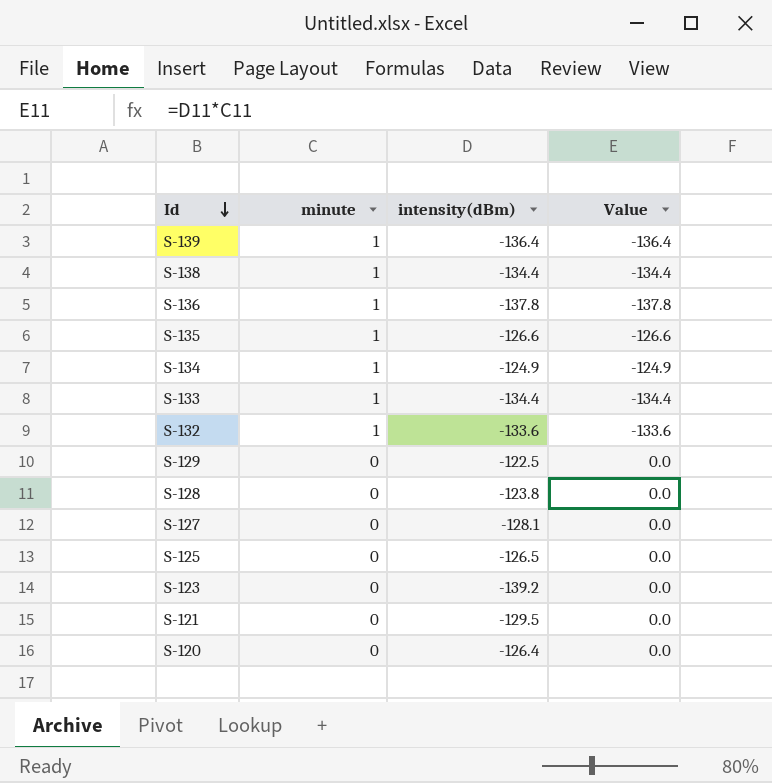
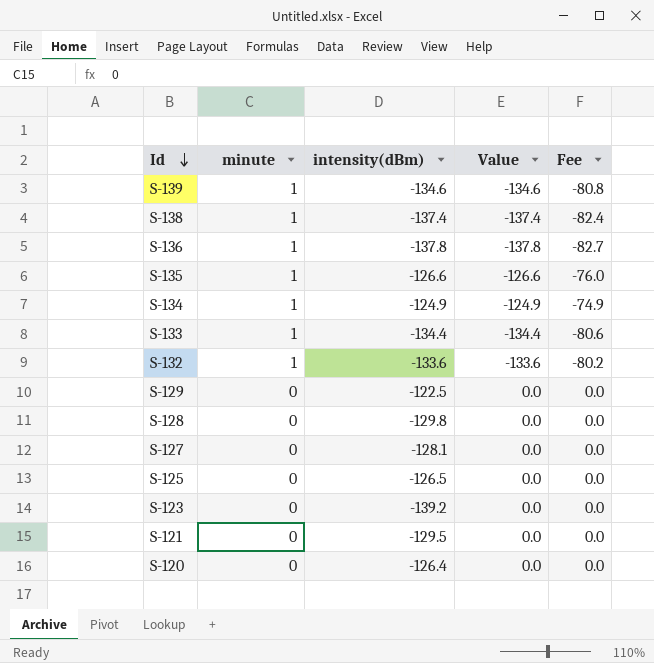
column Fee | formula: none -> [Value] * 0.6
S-139 | intensity(dBm): -136.4 -> -134.6
S-139 | Value: -136.4 -> -134.6
S-138 | intensity(dBm): -134.4 -> -137.4
S-138 | Value: -134.4 -> -137.4
S-128 | intensity(dBm): -123.8 -> -129.8

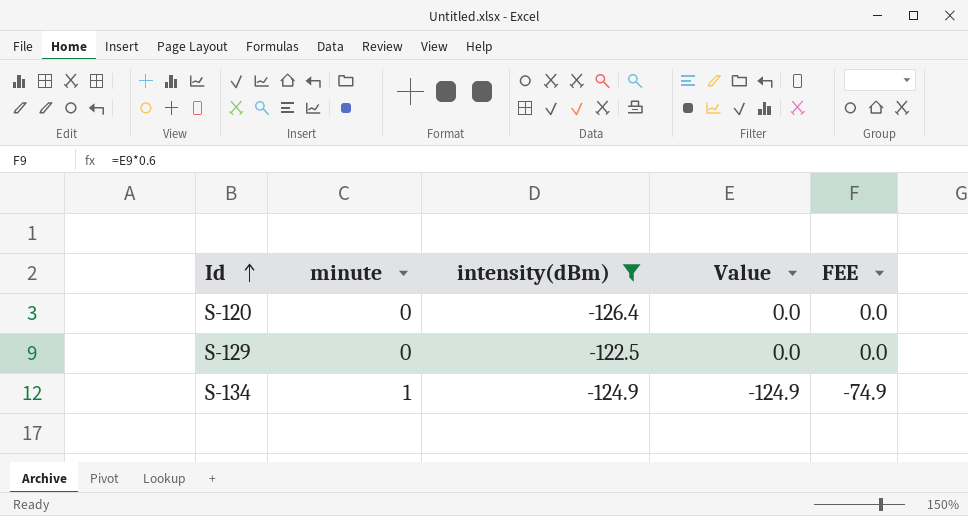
filter: none -> intensity(dBm) >= -126.4
row order: Id descending -> Id ascending
column name: Fee -> FEE

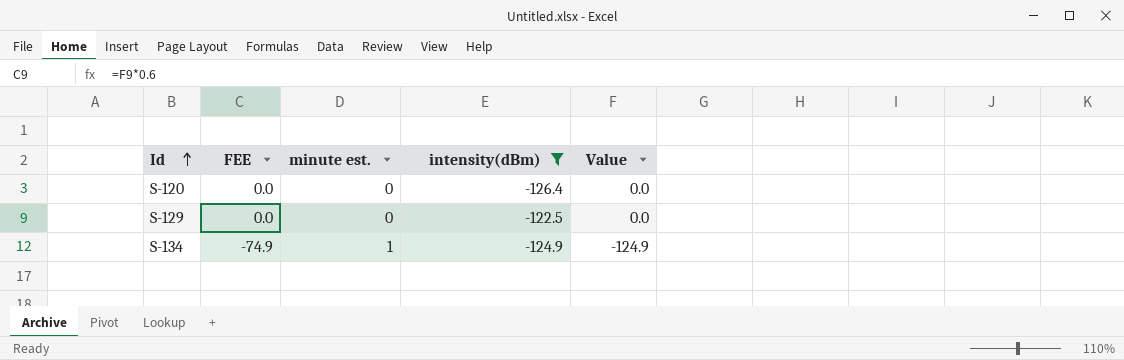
column FEE | position: 5 -> 2
column name: minute -> minute est.

